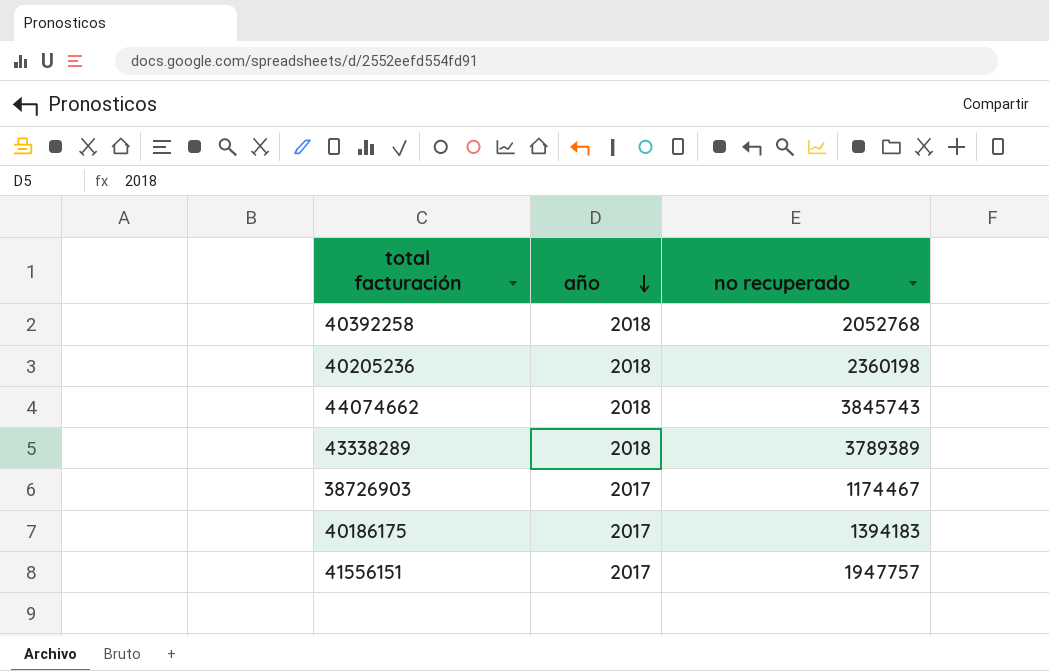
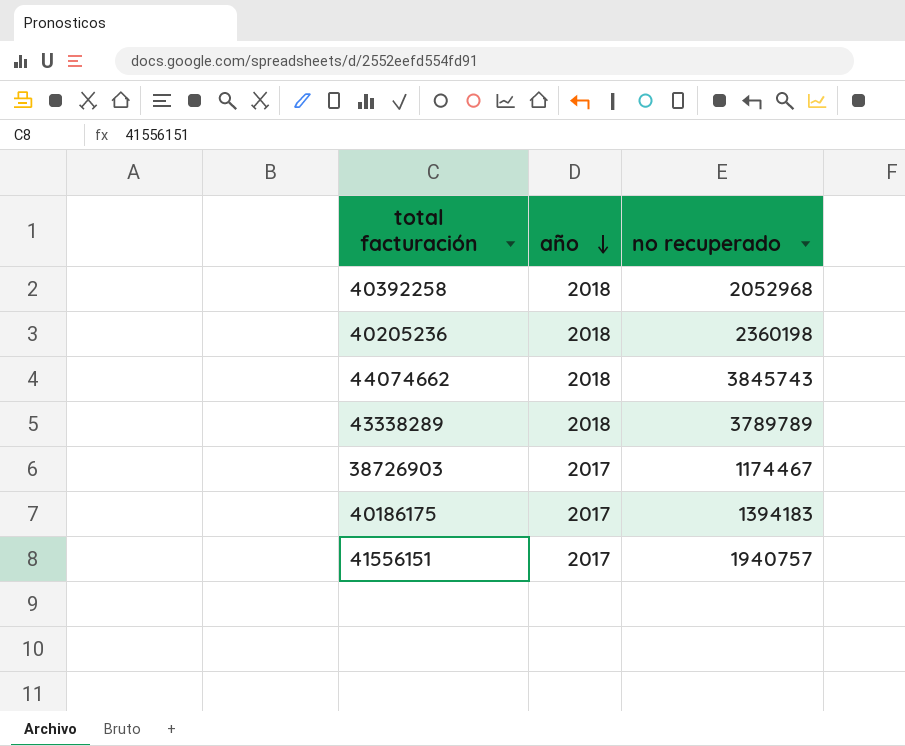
40392258 | no recuperado: 2052768 -> 2052968
43338289 | no recuperado: 3789389 -> 3789789
41556151 | no recuperado: 1947757 -> 1940757

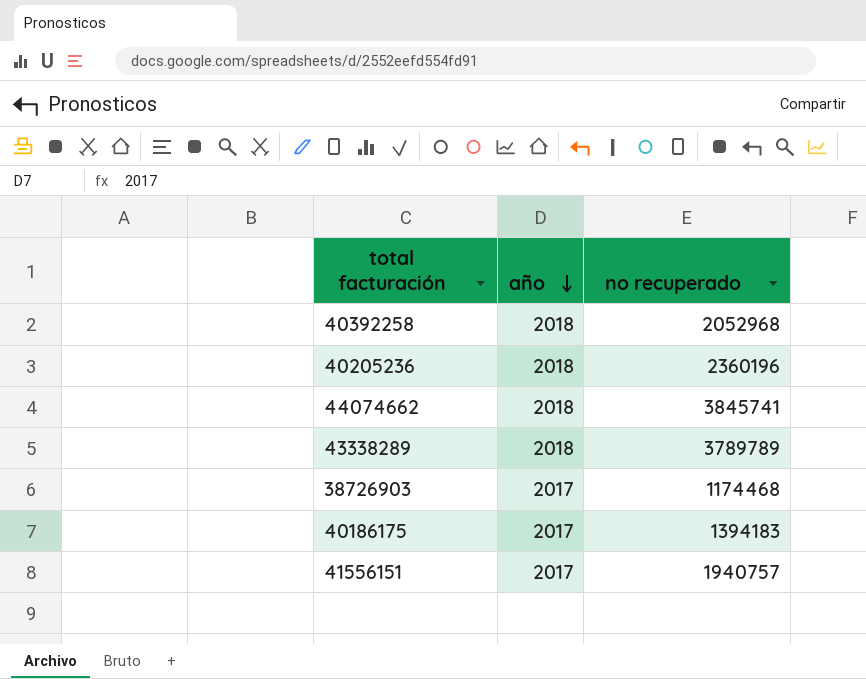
40205236 | no recuperado: 2360198 -> 2360196
44074662 | no recuperado: 3845743 -> 3845741
38726903 | no recuperado: 1174467 -> 1174468

